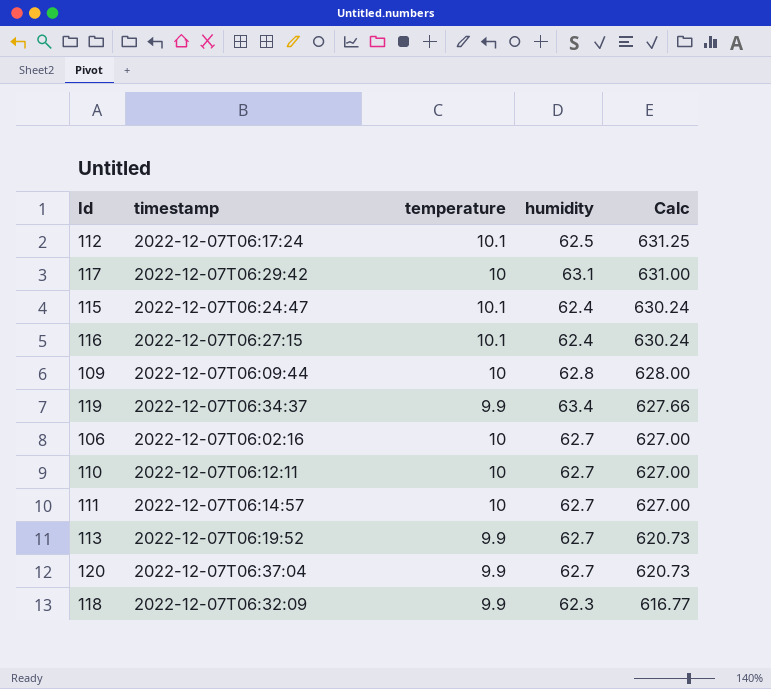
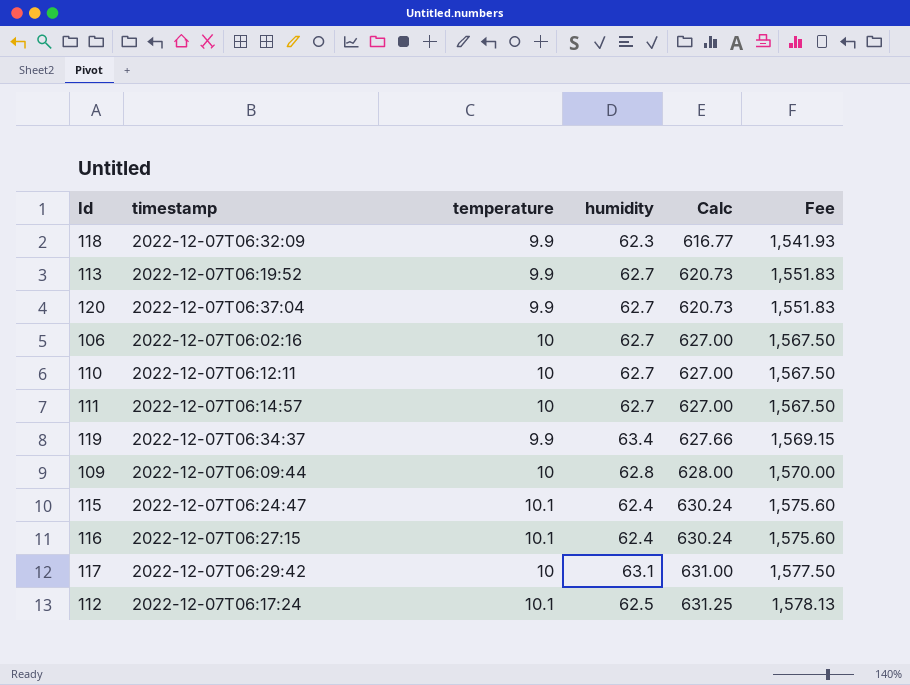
row order: Calc descending -> Calc ascending
column Fee | formula: none -> [Calc] * 2.5

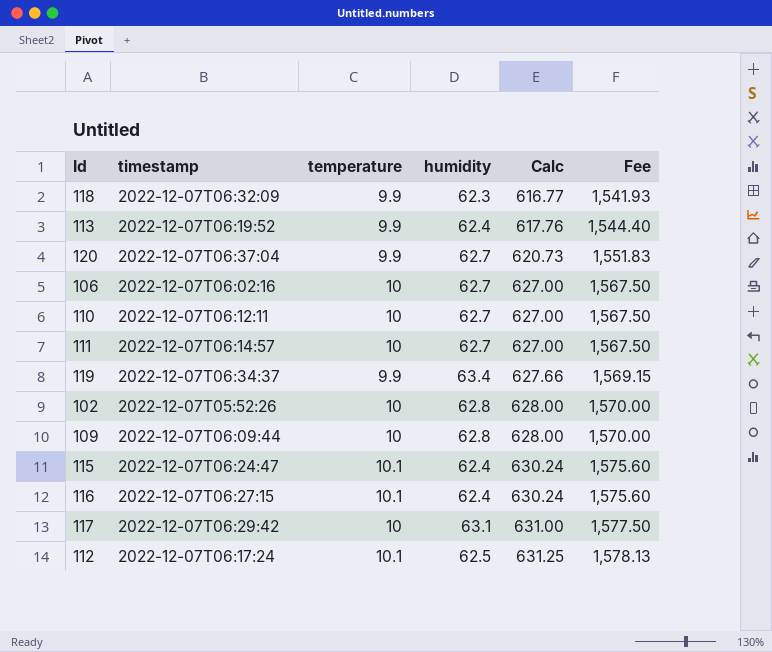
113 | humidity: 62.7 -> 62.4
113 | Calc: 620.73 -> 617.76
113 | Fee: 1,551.83 -> 1,544.40
row 102: none -> 2022-12-07T05:52:26 | 10 | 62.8 | 628.00 | 1,570.00

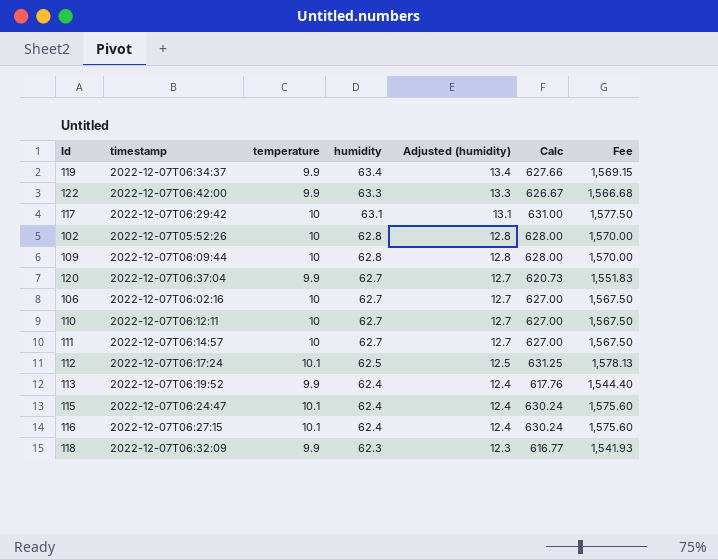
row order: Calc ascending -> humidity descending
column Adjusted (humidity) | formula: none -> [humidity] - 50
row 122: none -> 2022-12-07T06:42:00 | 9.9 | 63.3 | 13.3 | 626.67 | 1,566.68

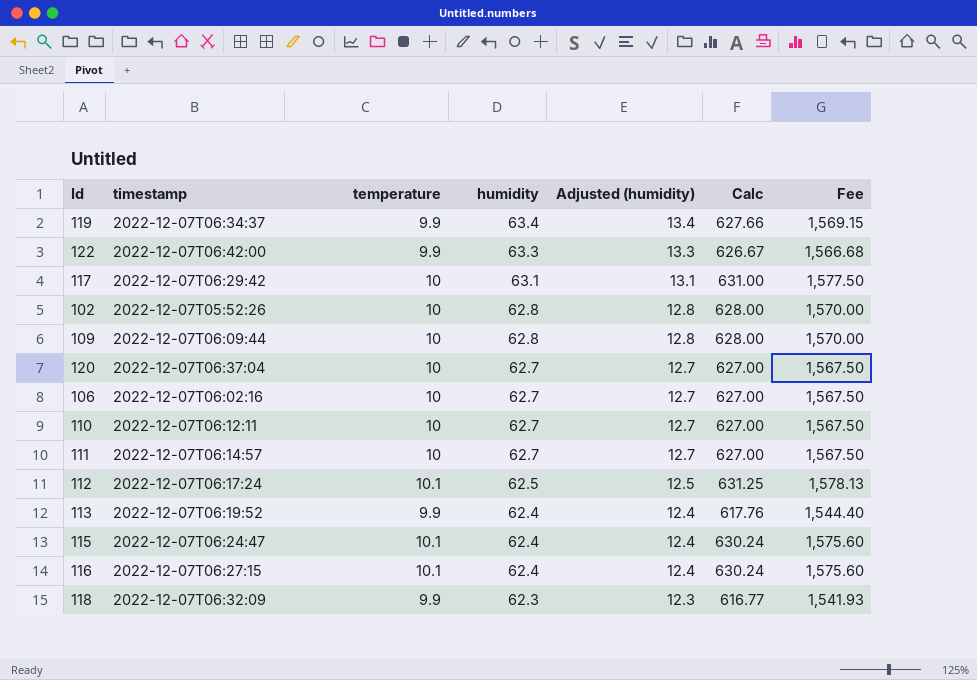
120 | temperature: 9.9 -> 10
120 | Calc: 620.73 -> 627.00
120 | Fee: 1,551.83 -> 1,567.50

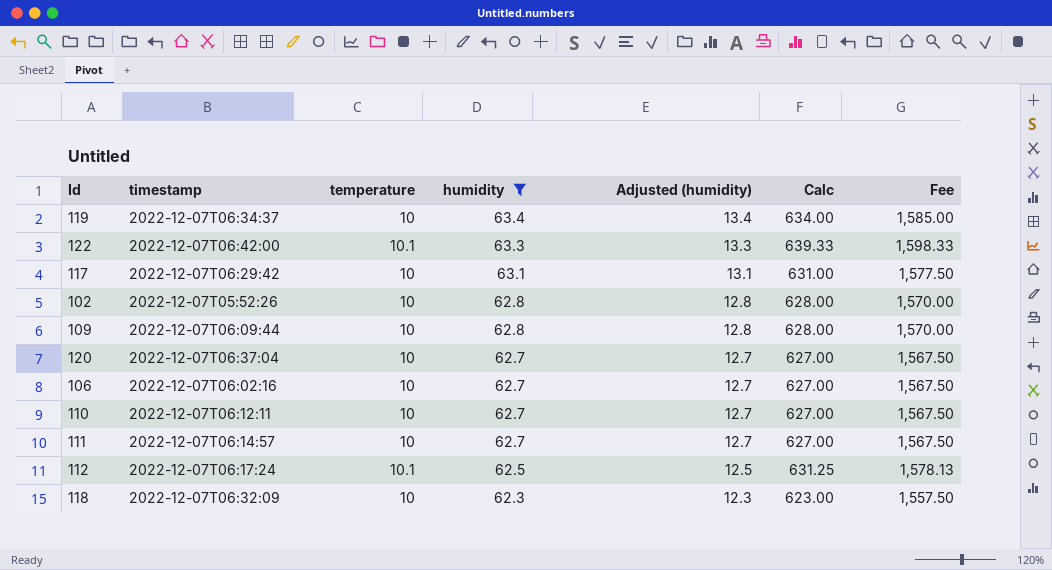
filter: none -> humidity != 62.4
119 | temperature: 9.9 -> 10
119 | Calc: 627.66 -> 634.00
119 | Fee: 1,569.15 -> 1,585.00
122 | temperature: 9.9 -> 10.1
122 | Calc: 626.67 -> 639.33
122 | Fee: 1,566.68 -> 1,598.33
118 | temperature: 9.9 -> 10
118 | Calc: 616.77 -> 623.00
118 | Fee: 1,541.93 -> 1,557.50

